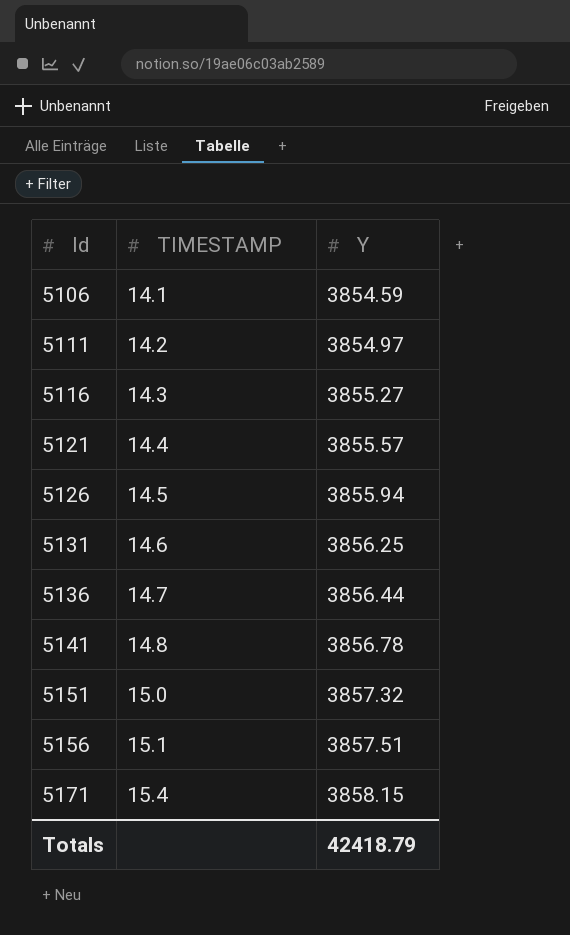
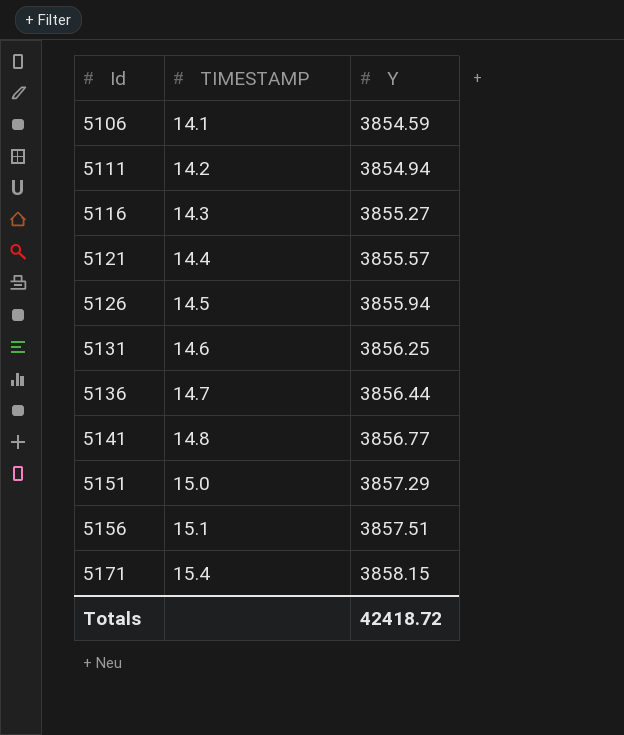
5111 | Y: 3854.97 -> 3854.94
5141 | Y: 3856.78 -> 3856.77
5151 | Y: 3857.32 -> 3857.29
Totals | Y: 42418.79 -> 42418.72

